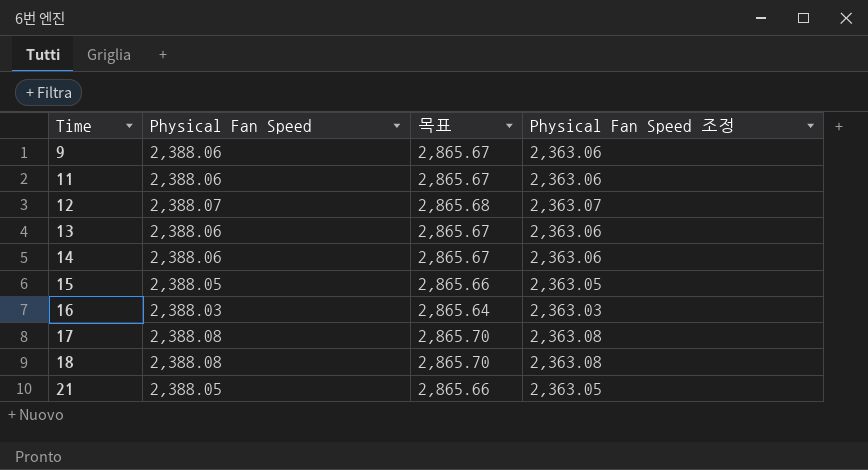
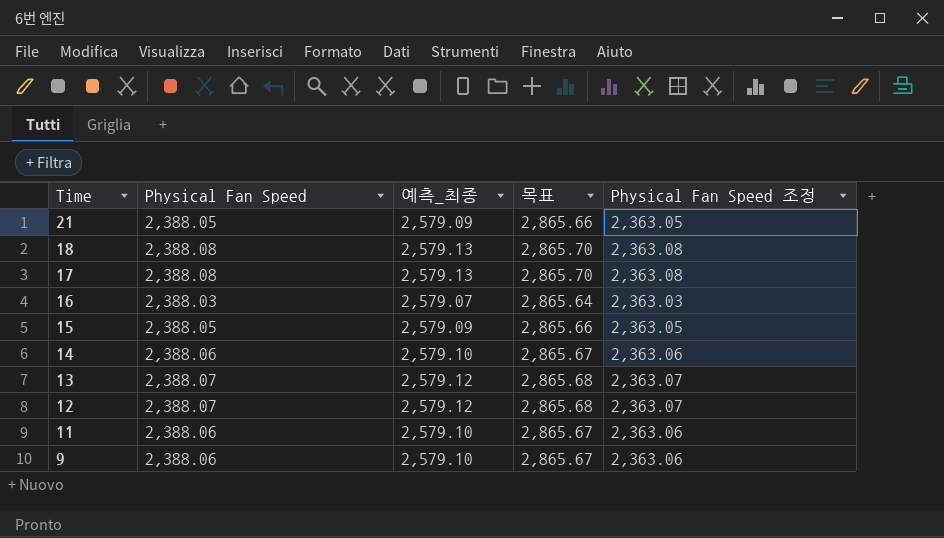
row order: Time ascending -> Time descending
column 예측_최종 | formula: none -> [Physical Fan Speed] * 1.08
13 | Physical Fan Speed: 2,388.06 -> 2,388.07
13 | 목표: 2,865.67 -> 2,865.68
13 | Physical Fan Speed 조정: 2,363.06 -> 2,363.07

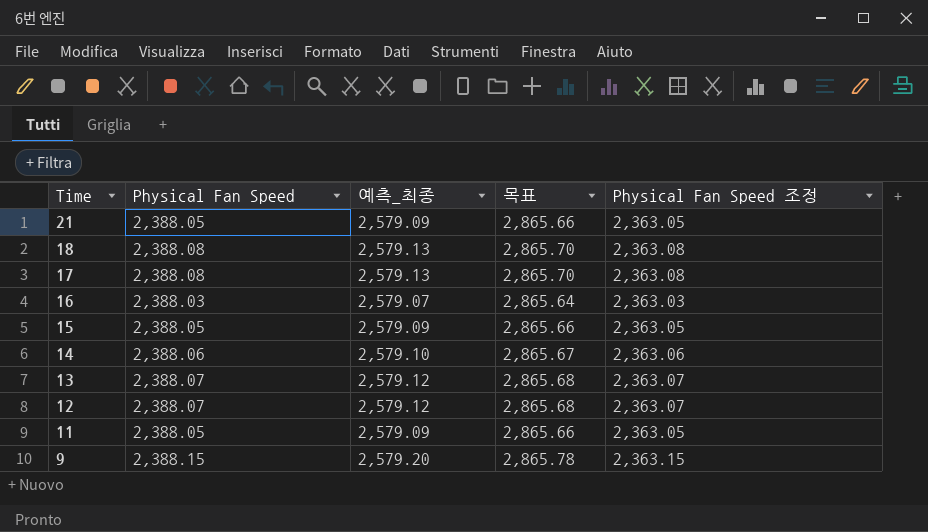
11 | Physical Fan Speed: 2,388.06 -> 2,388.05
11 | 예측_최종: 2,579.10 -> 2,579.09
11 | 목표: 2,865.67 -> 2,865.66
11 | Physical Fan Speed 조정: 2,363.06 -> 2,363.05
9 | Physical Fan Speed: 2,388.06 -> 2,388.15
9 | 예측_최종: 2,579.10 -> 2,579.20
9 | 목표: 2,865.67 -> 2,865.78
9 | Physical Fan Speed 조정: 2,363.06 -> 2,363.15

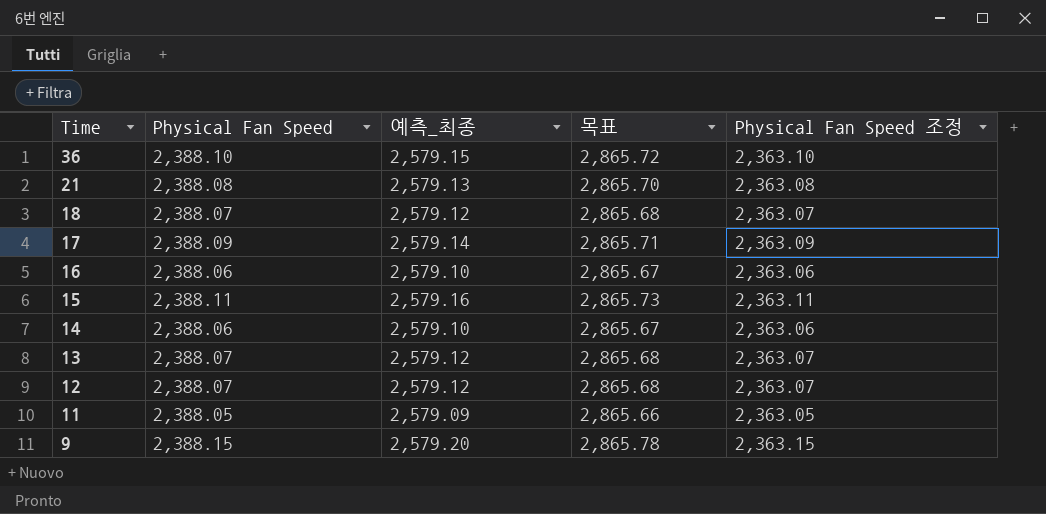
row 36: none -> 2,388.10 | 2,579.15 | 2,865.72 | 2,363.10
21 | Physical Fan Speed: 2,388.05 -> 2,388.08
21 | 예측_최종: 2,579.09 -> 2,579.13
21 | 목표: 2,865.66 -> 2,865.70
21 | Physical Fan Speed 조정: 2,363.05 -> 2,363.08
18 | Physical Fan Speed: 2,388.08 -> 2,388.07
18 | 예측_최종: 2,579.13 -> 2,579.12
18 | 목표: 2,865.70 -> 2,865.68
18 | Physical Fan Speed 조정: 2,363.08 -> 2,363.07
17 | Physical Fan Speed: 2,388.08 -> 2,388.09
17 | 예측_최종: 2,579.13 -> 2,579.14
17 | 목표: 2,865.70 -> 2,865.71
17 | Physical Fan Speed 조정: 2,363.08 -> 2,363.09
16 | Physical Fan Speed: 2,388.03 -> 2,388.06
16 | 예측_최종: 2,579.07 -> 2,579.10
16 | 목표: 2,865.64 -> 2,865.67
16 | Physical Fan Speed 조정: 2,363.03 -> 2,363.06
15 | Physical Fan Speed: 2,388.05 -> 2,388.11
15 | 예측_최종: 2,579.09 -> 2,579.16
15 | 목표: 2,865.66 -> 2,865.73
15 | Physical Fan Speed 조정: 2,363.05 -> 2,363.11

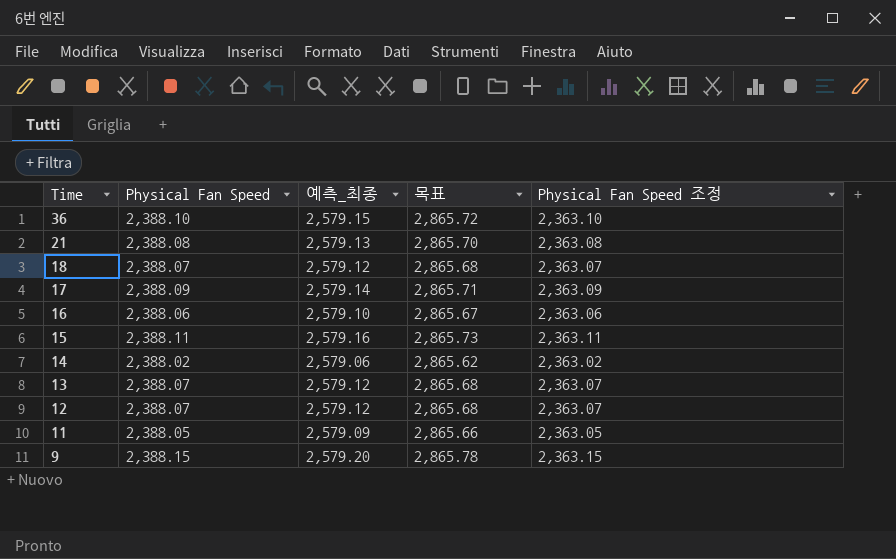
14 | Physical Fan Speed: 2,388.06 -> 2,388.02
14 | 예측_최종: 2,579.10 -> 2,579.06
14 | 목표: 2,865.67 -> 2,865.62
14 | Physical Fan Speed 조정: 2,363.06 -> 2,363.02

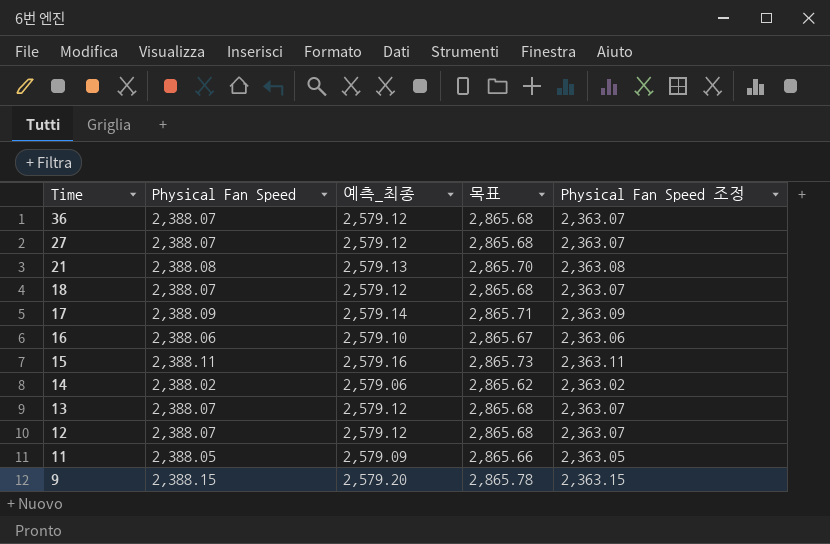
36 | Physical Fan Speed: 2,388.10 -> 2,388.07
36 | 예측_최종: 2,579.15 -> 2,579.12
36 | 목표: 2,865.72 -> 2,865.68
36 | Physical Fan Speed 조정: 2,363.10 -> 2,363.07
row 27: none -> 2,388.07 | 2,579.12 | 2,865.68 | 2,363.07

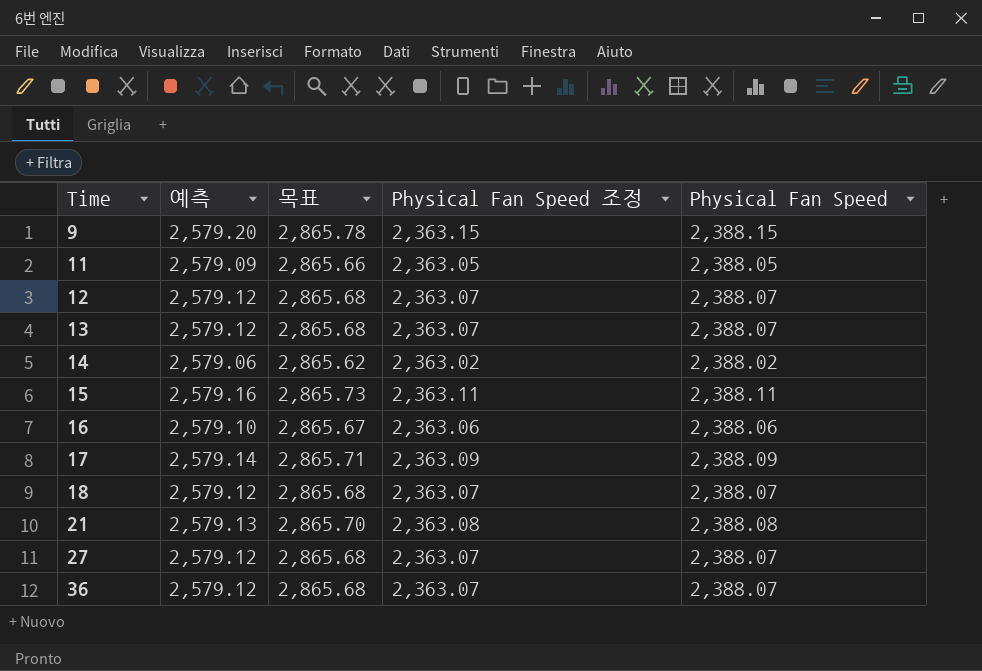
row order: Time descending -> Time ascending
column name: 예측_최종 -> 예측
column Physical Fan Speed | position: 2 -> 5

